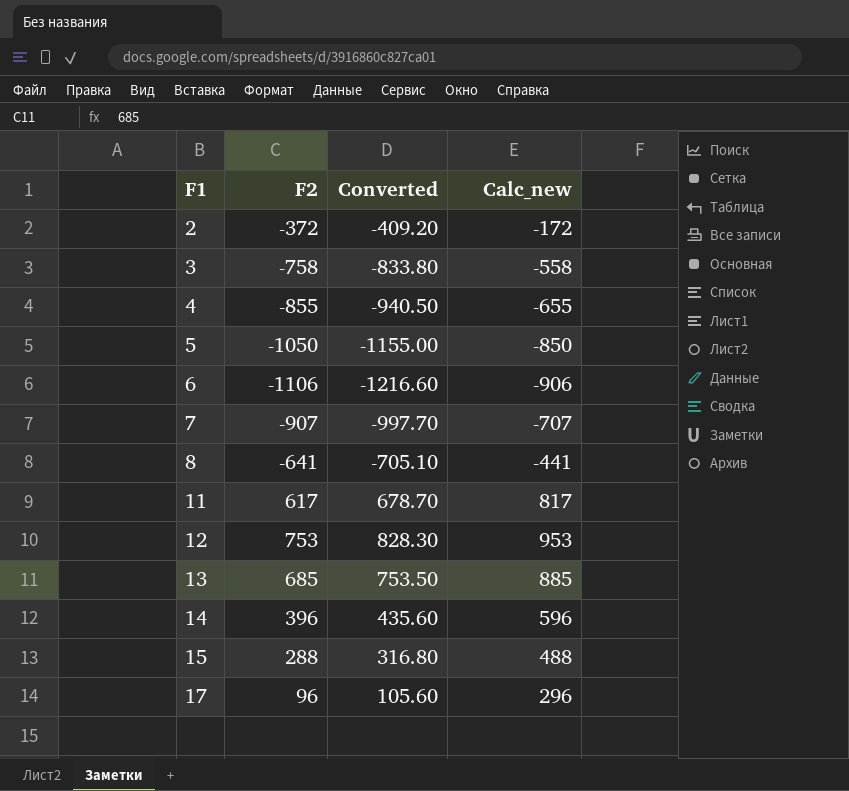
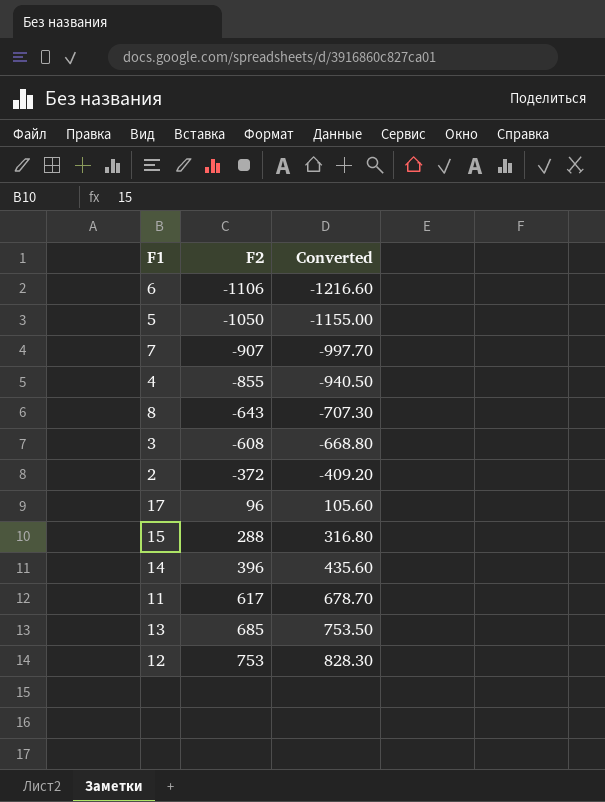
row order: F1 ascending -> F2 ascending
column Calc_new | formula: [F2] + 200 -> none
8 | F2: -641 -> -643
8 | Converted: -705.10 -> -707.30
3 | F2: -758 -> -608
3 | Converted: -833.80 -> -668.80

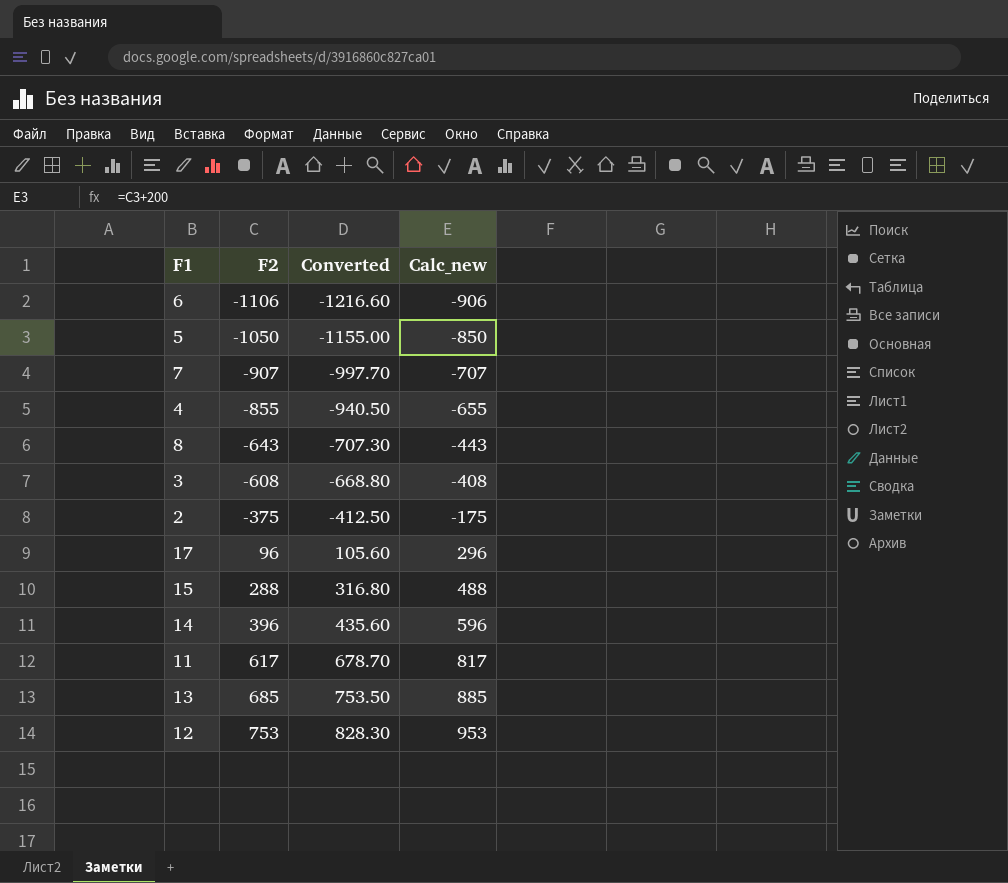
column Calc_new | formula: none -> [F2] + 200
2 | F2: -372 -> -375
2 | Converted: -409.20 -> -412.50

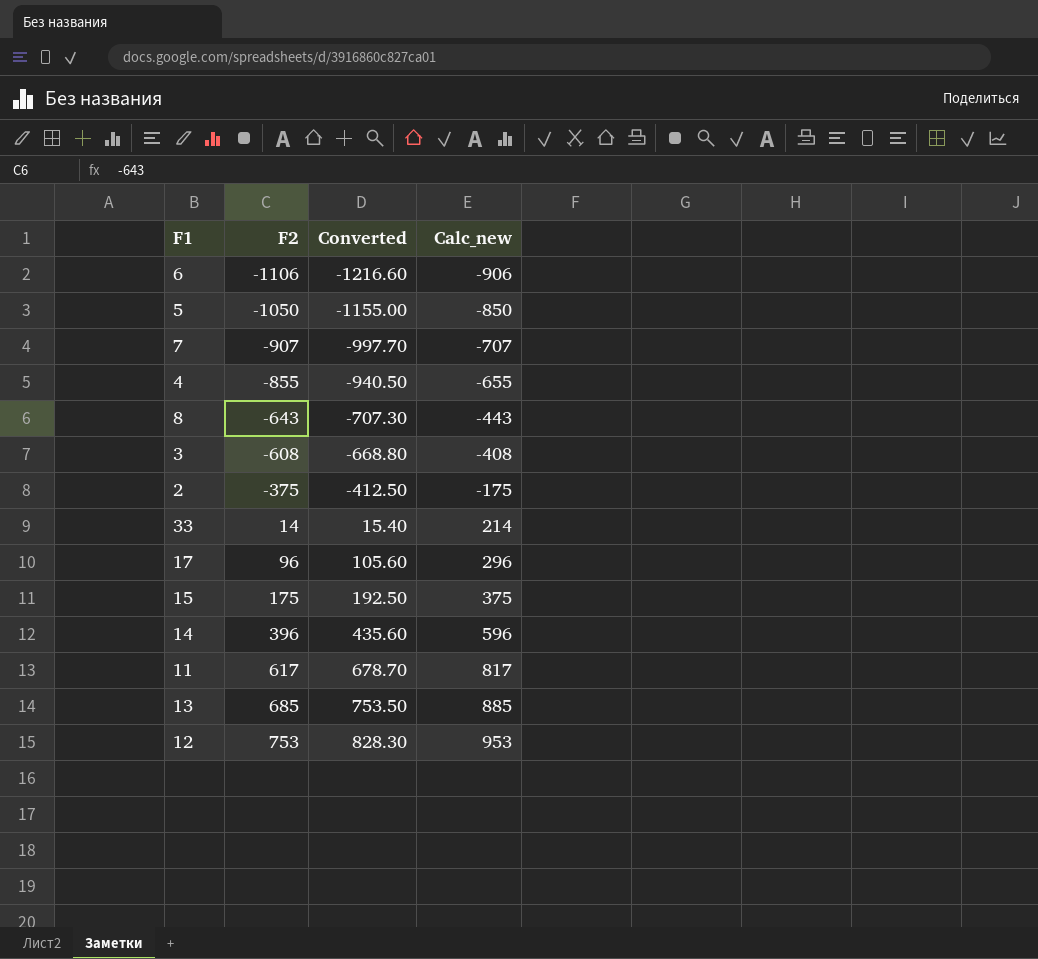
row 33: none -> 14 | 15.40 | 214
15 | F2: 288 -> 175
15 | Converted: 316.80 -> 192.50
15 | Calc_new: 488 -> 375

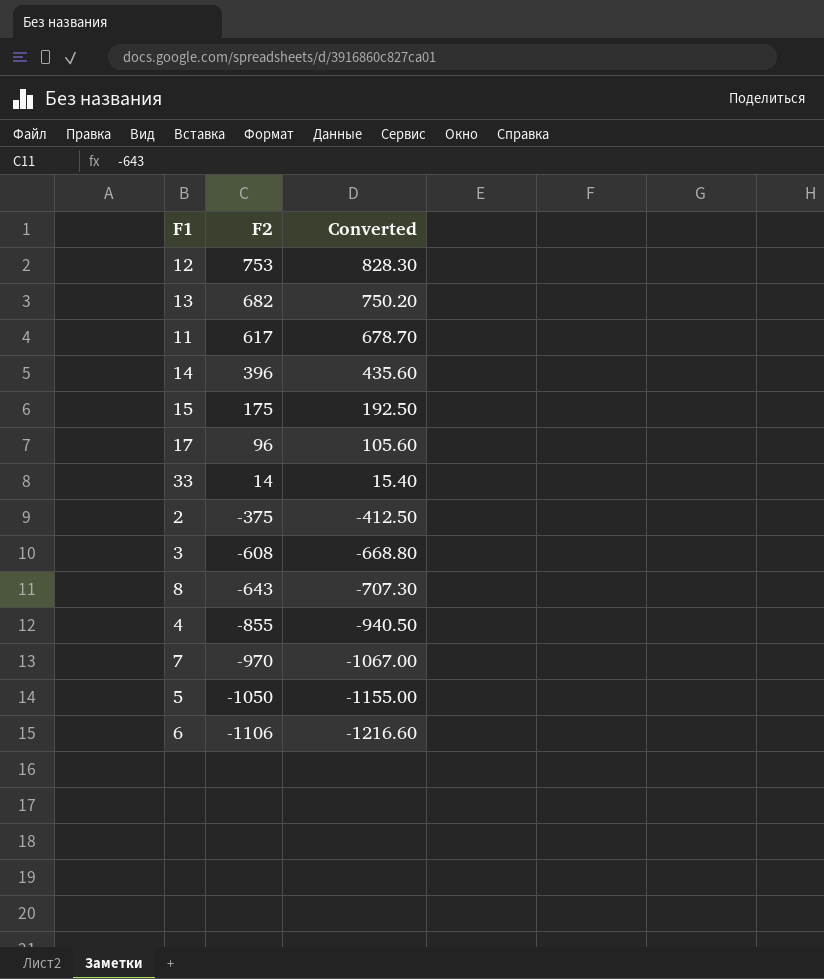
row order: F2 ascending -> F2 descending
column Calc_new | formula: [F2] + 200 -> none
13 | F2: 685 -> 682
13 | Converted: 753.50 -> 750.20
7 | F2: -907 -> -970
7 | Converted: -997.70 -> -1067.00

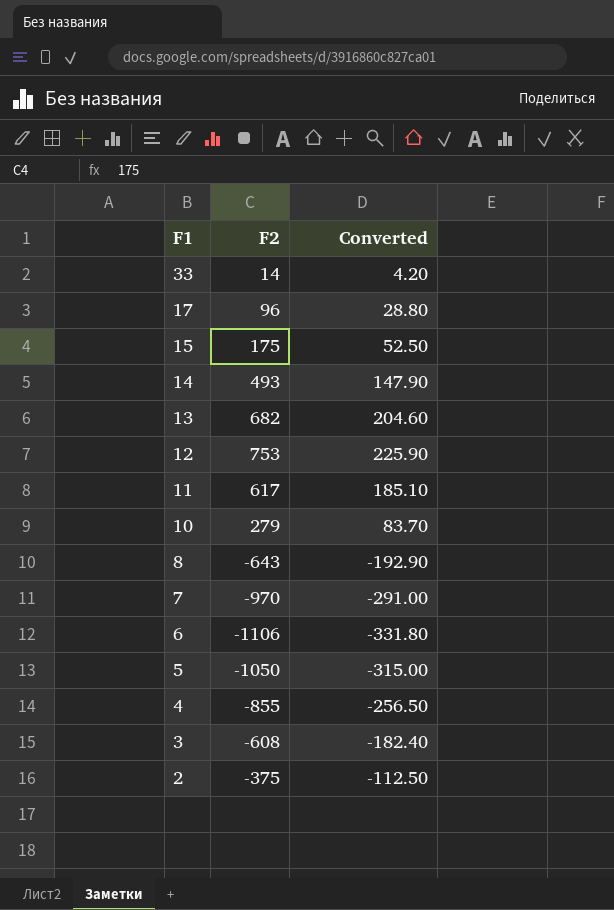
row order: F2 descending -> F1 descending
column Converted | formula: [F2] * 1.1 -> [F2] * 0.3
14 | F2: 396 -> 493
row 10: none -> 279 | 83.70

